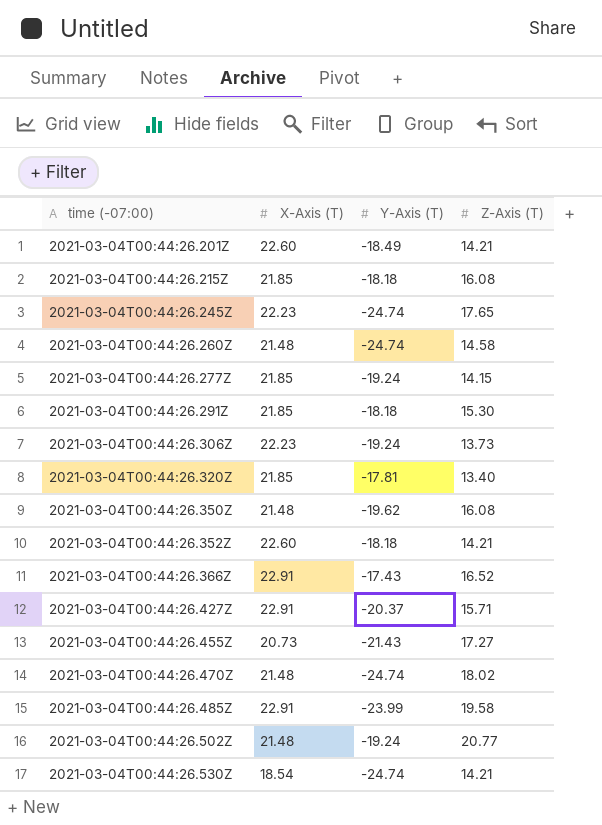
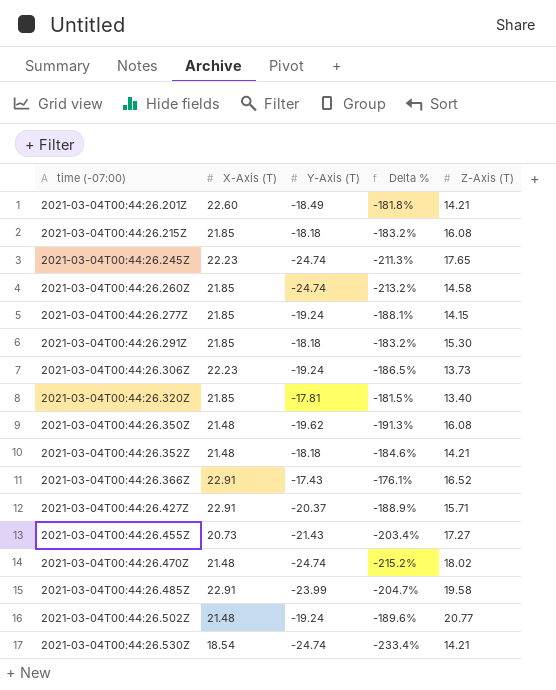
column Delta % | formula: none -> ([Y-Axis (T)] - [X-Axis (T)]) / [X-Axis (T)]
2021-03-04T00:44:26.260Z | X-Axis (T): 21.48 -> 21.85
2021-03-04T00:44:26.352Z | X-Axis (T): 22.60 -> 21.48

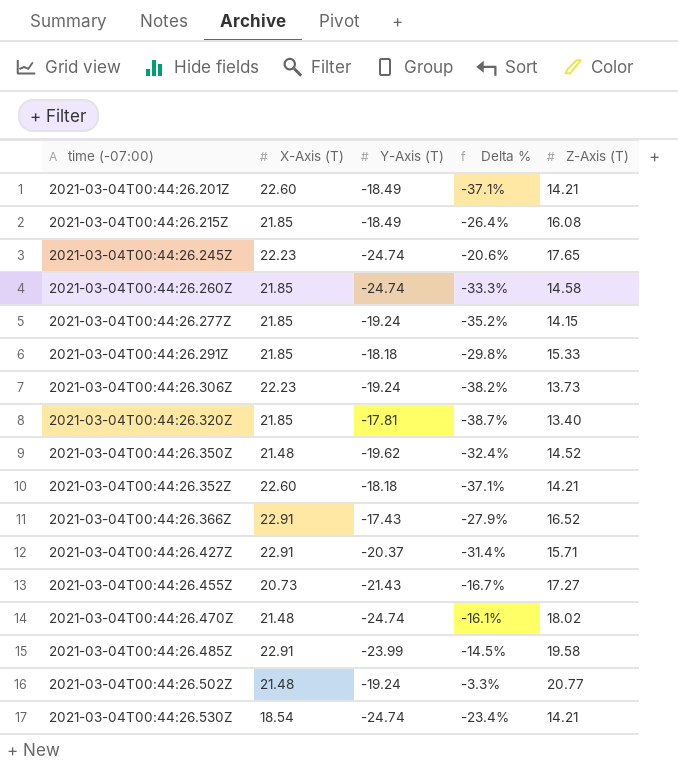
column Delta % | formula: ([Y-Axis (T)] - [X-Axis (T)]) / [X-Axis (T)] -> ([Z-Axis (T)] - [X-Axis (T)]) / [X-Axis (T)]
2021-03-04T00:44:26.215Z | Y-Axis (T): -18.18 -> -18.49
2021-03-04T00:44:26.291Z | Z-Axis (T): 15.30 -> 15.33
2021-03-04T00:44:26.350Z | Z-Axis (T): 16.08 -> 14.52
2021-03-04T00:44:26.352Z | X-Axis (T): 21.48 -> 22.60

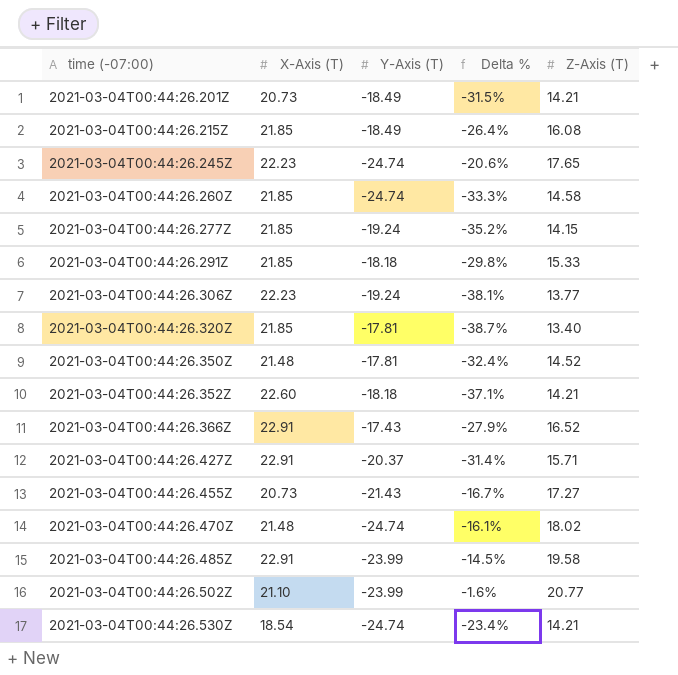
2021-03-04T00:44:26.201Z | X-Axis (T): 22.60 -> 20.73
2021-03-04T00:44:26.201Z | Delta %: -37.1% -> -31.5%
2021-03-04T00:44:26.306Z | Delta %: -38.2% -> -38.1%
2021-03-04T00:44:26.306Z | Z-Axis (T): 13.73 -> 13.77
2021-03-04T00:44:26.350Z | Y-Axis (T): -19.62 -> -17.81
2021-03-04T00:44:26.502Z | X-Axis (T): 21.48 -> 21.10
2021-03-04T00:44:26.502Z | Y-Axis (T): -19.24 -> -23.99
2021-03-04T00:44:26.502Z | Delta %: -3.3% -> -1.6%

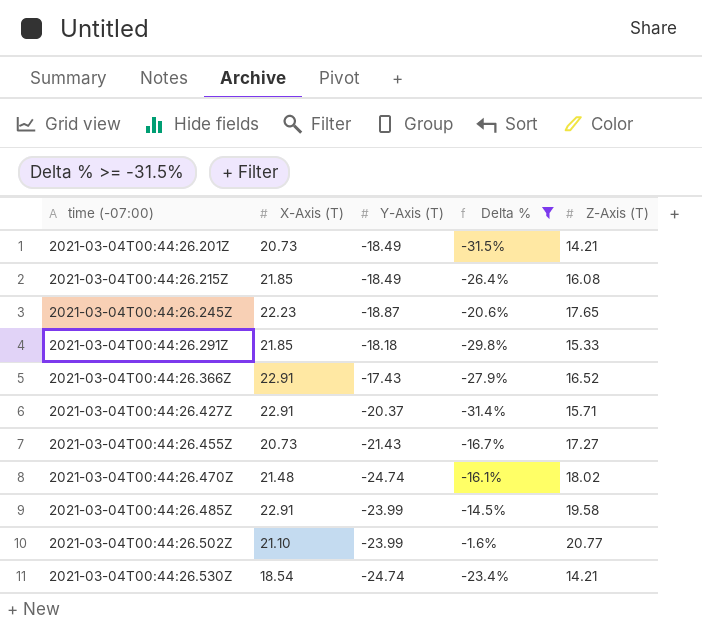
filter: none -> Delta % >= -31.5%
2021-03-04T00:44:26.245Z | Y-Axis (T): -24.74 -> -18.87

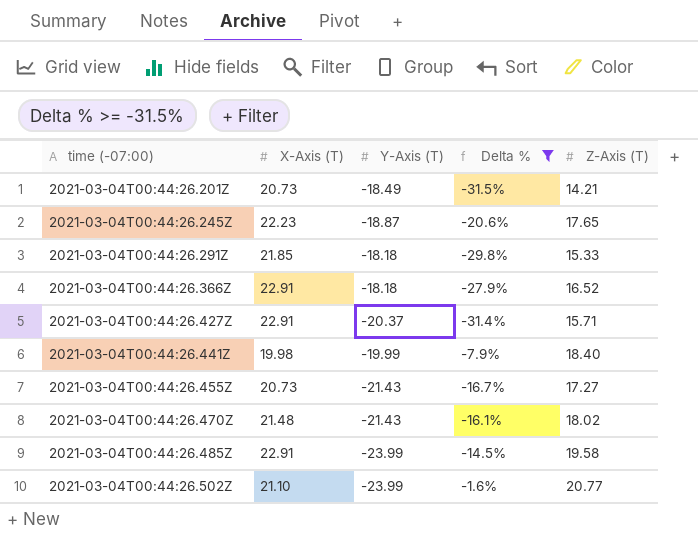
row 2021-03-04T00:44:26.215Z: 21.85 | -18.49 | -26.4% | 16.08 -> none
row 2021-03-04T00:44:26.530Z: 18.54 | -24.74 | -23.4% | 14.21 -> none
2021-03-04T00:44:26.366Z | Y-Axis (T): -17.43 -> -18.18
row 2021-03-04T00:44:26.441Z: none -> 19.98 | -19.99 | -7.9% | 18.40
2021-03-04T00:44:26.470Z | Y-Axis (T): -24.74 -> -21.43

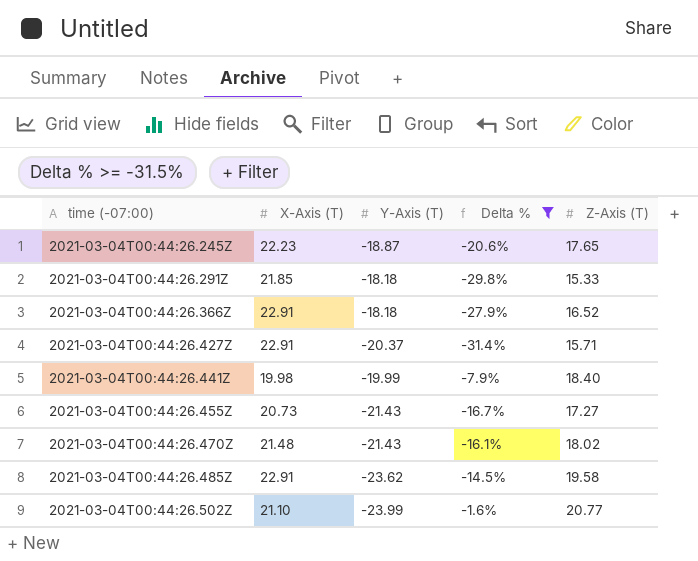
row 2021-03-04T00:44:26.201Z: 20.73 | -18.49 | -31.5% | 14.21 -> none
2021-03-04T00:44:26.485Z | Y-Axis (T): -23.99 -> -23.62

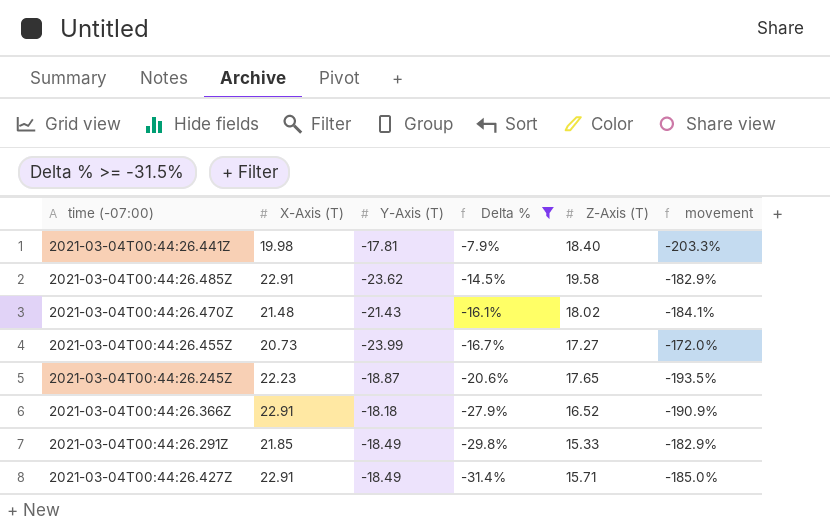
row order: time (-07:00) ascending -> Delta % descending
column movement | formula: none -> ([Z-Axis (T)] - [Y-Axis (T)]) / [Y-Axis (T)]
row 2021-03-04T00:44:26.502Z: 21.10 | -23.99 | -1.6% | 20.77 -> none
2021-03-04T00:44:26.441Z | Y-Axis (T): -19.99 -> -17.81
2021-03-04T00:44:26.455Z | Y-Axis (T): -21.43 -> -23.99
2021-03-04T00:44:26.291Z | Y-Axis (T): -18.18 -> -18.49
2021-03-04T00:44:26.427Z | Y-Axis (T): -20.37 -> -18.49

